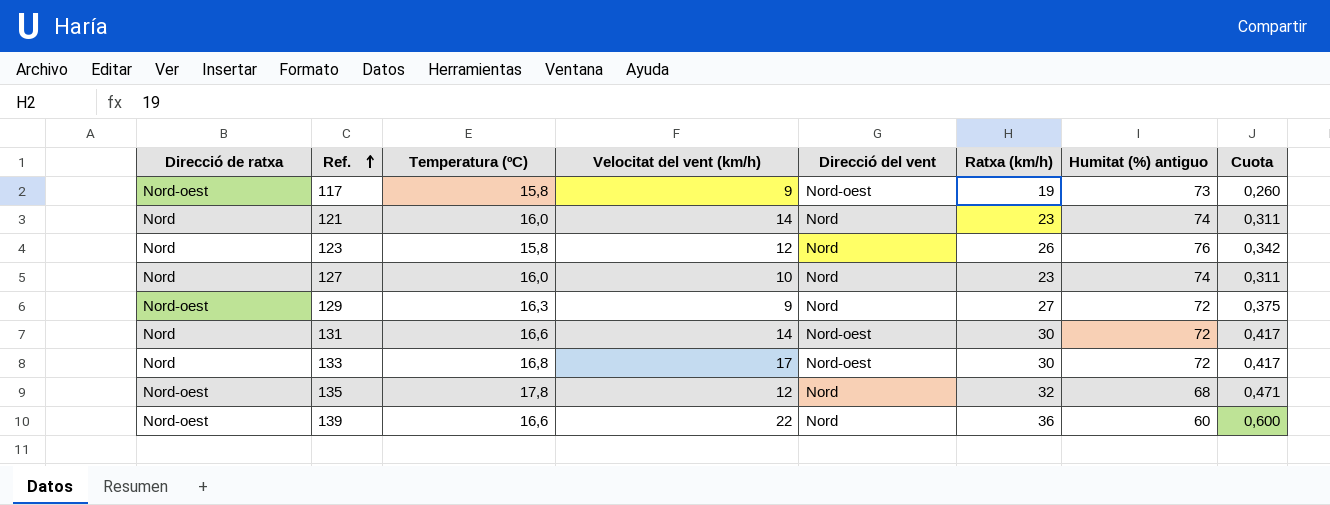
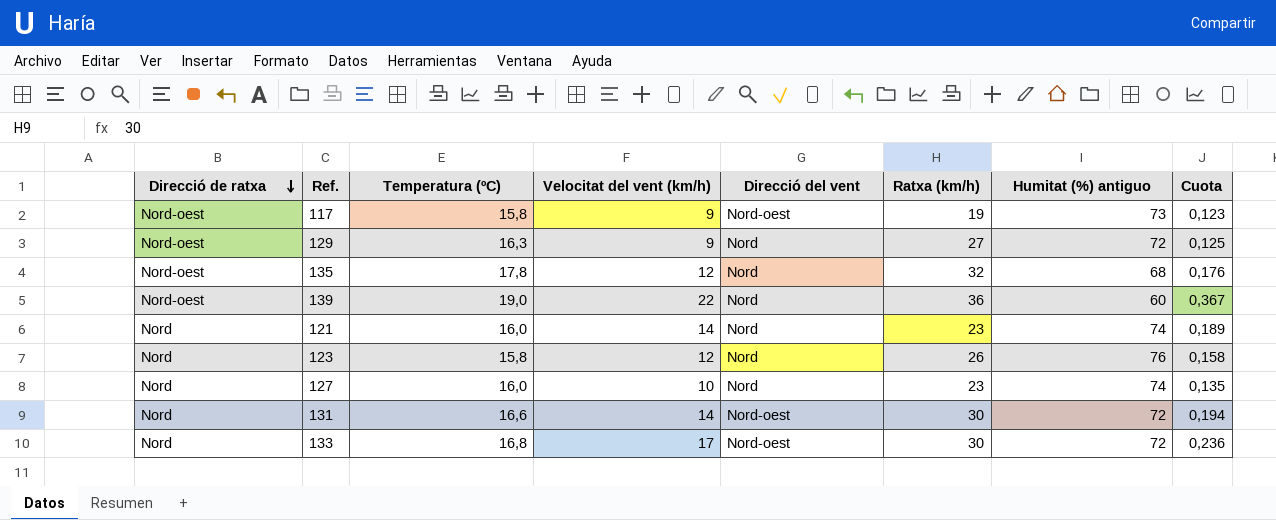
row order: Ref. ascending -> Direcció de ratxa descending
column Cuota | formula: [Ratxa (km/h)] / [Humitat (%) antiguo] -> [Velocitat del vent (km/h)] / [Humitat (%) antiguo]
139 | Temperatura (ºC): 16,6 -> 19,0

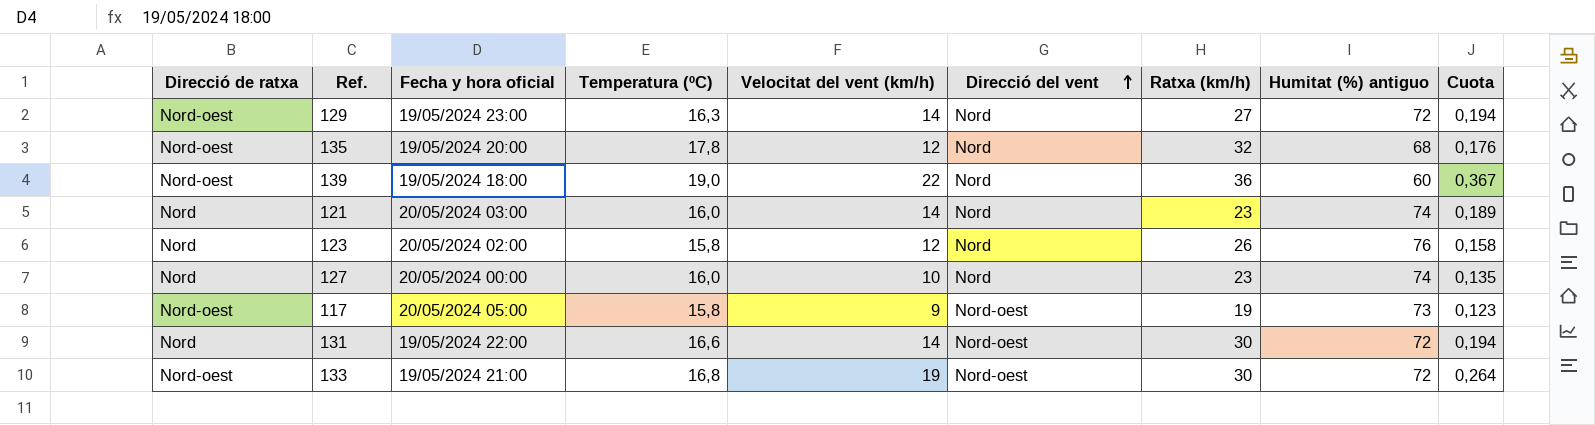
row order: Direcció de ratxa descending -> Direcció del vent ascending
column Fecha y hora oficial | position: none -> 3
129 | Velocitat del vent (km/h): 9 -> 14
129 | Cuota: 0,125 -> 0,194
133 | Direcció de ratxa: Nord -> Nord-oest
133 | Velocitat del vent (km/h): 17 -> 19
133 | Cuota: 0,236 -> 0,264

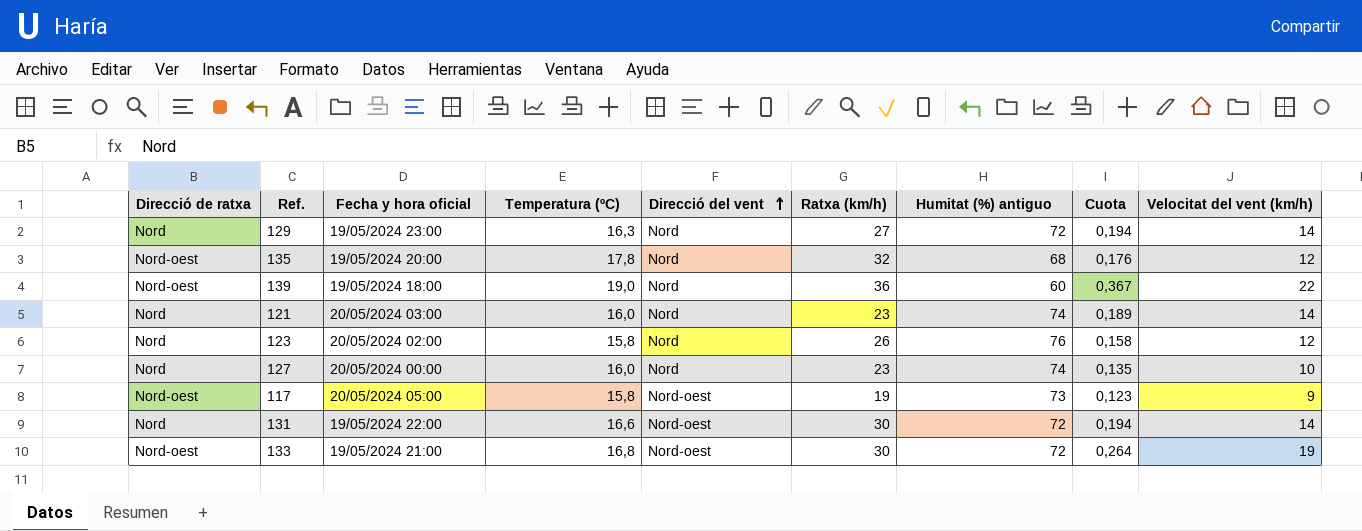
column Velocitat del vent (km/h) | position: 5 -> 9
129 | Direcció de ratxa: Nord-oest -> Nord

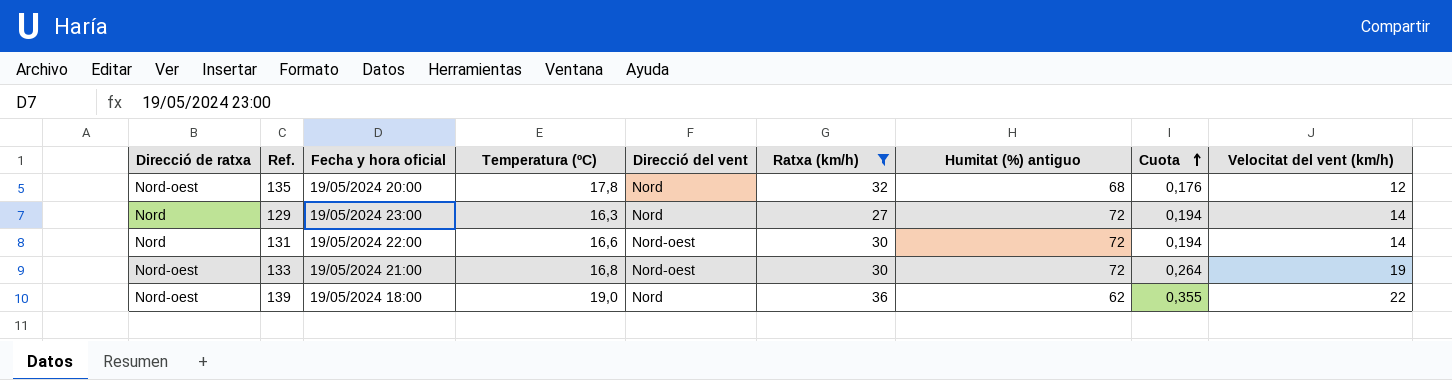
filter: none -> Ratxa (km/h) >= 27
row order: Direcció del vent ascending -> Cuota ascending
139 | Humitat (%) antiguo: 60 -> 62
139 | Cuota: 0,367 -> 0,355

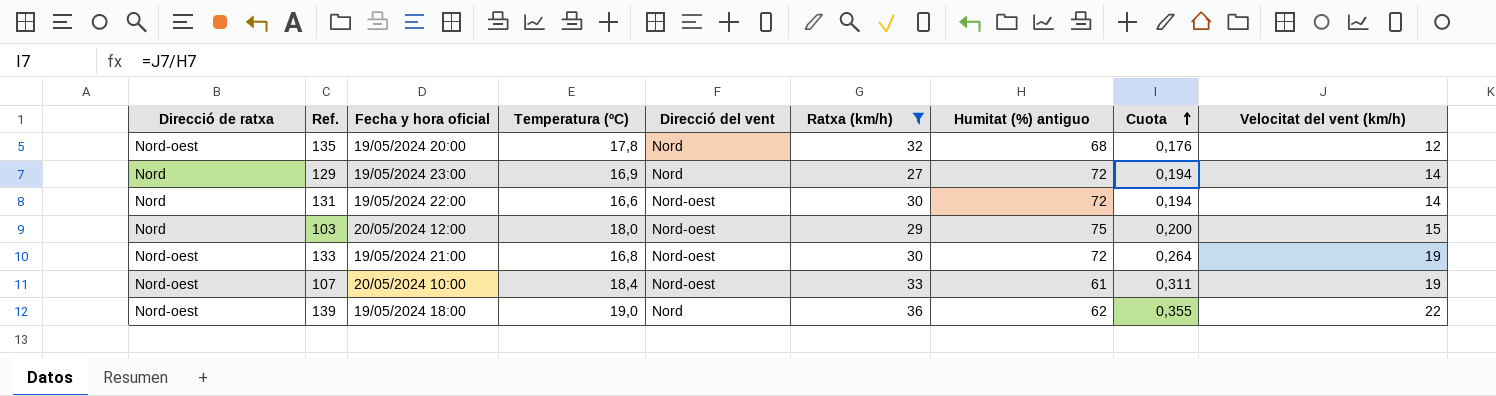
129 | Temperatura (ºC): 16,3 -> 16,9
row 103: none -> Nord | 20/05/2024 12:00 | 18,0 | Nord-oest | 29 | 75 | 0,200 | 15
row 107: none -> Nord-oest | 20/05/2024 10:00 | 18,4 | Nord-oest | 33 | 61 | 0,311 | 19

